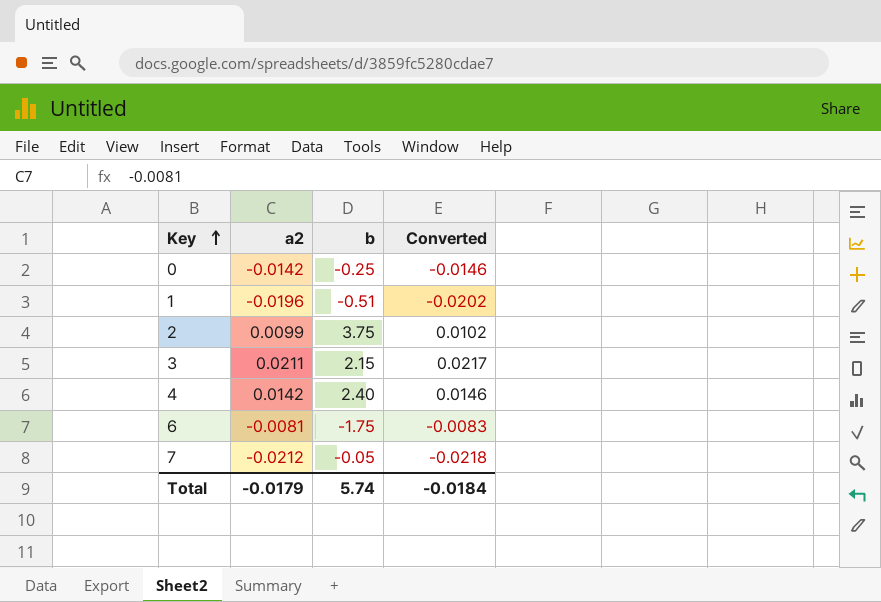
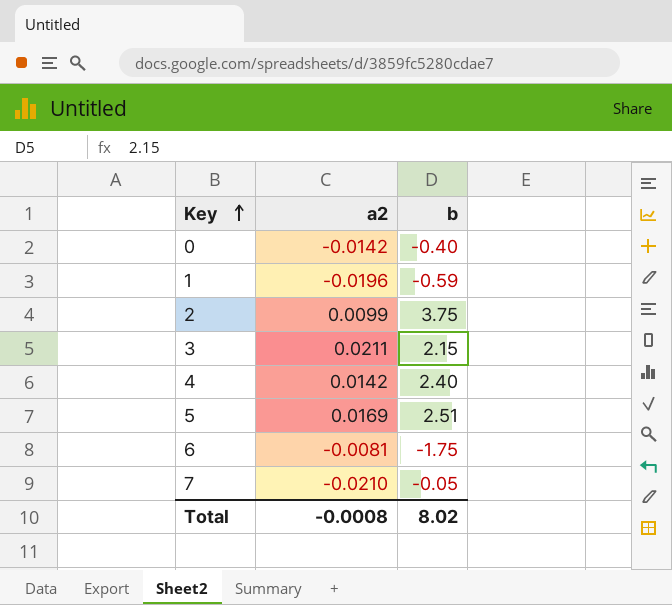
column Converted | formula: [a2] * 1.03 -> none
0 | b: -0.25 -> -0.40
1 | b: -0.51 -> -0.59
row 5: none -> 0.0169 | 2.51
7 | a2: -0.0212 -> -0.0210
Total | a2: -0.0179 -> -0.0008
Total | b: 5.74 -> 8.02

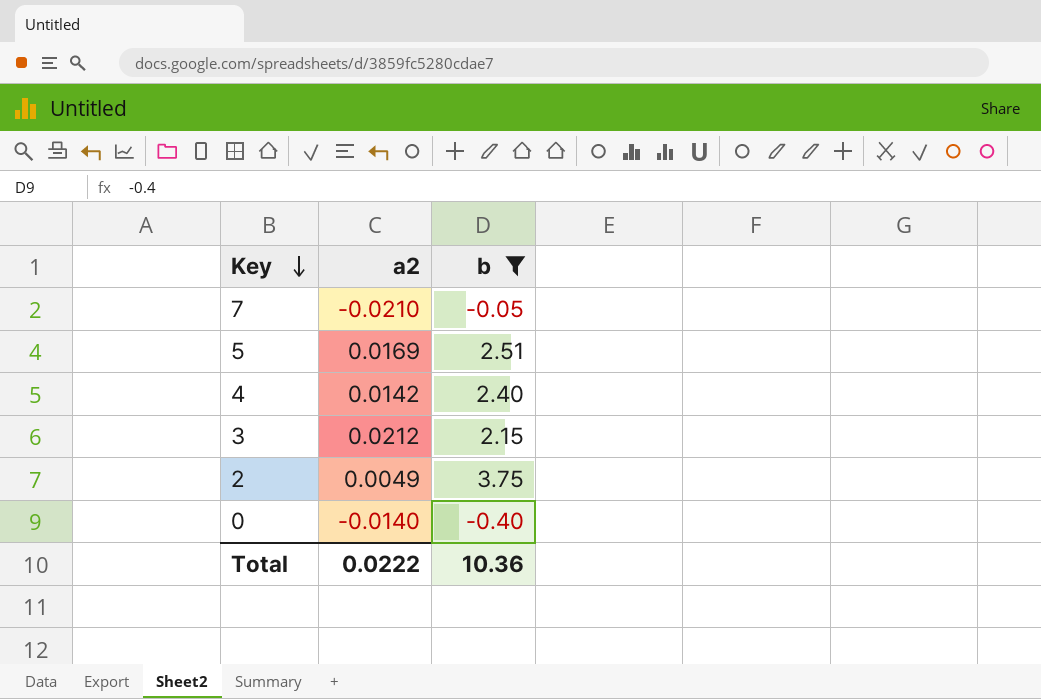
filter: none -> b >= -0.40
row order: Key ascending -> Key descending
3 | a2: 0.0211 -> 0.0212
2 | a2: 0.0099 -> 0.0049
0 | a2: -0.0142 -> -0.0140
Total | a2: -0.0008 -> 0.0222
Total | b: 8.02 -> 10.36

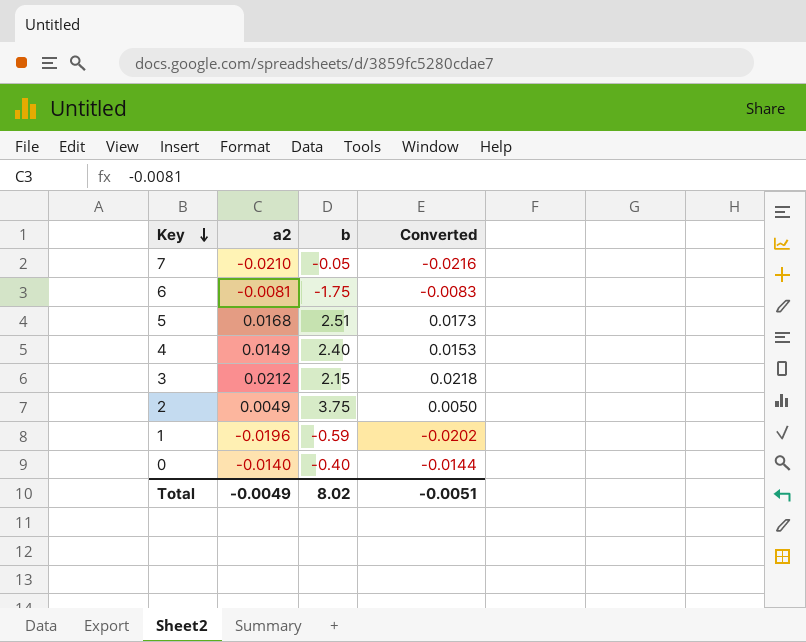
filter: b >= -0.40 -> none
column Converted | formula: none -> [a2] * 1.03
5 | a2: 0.0169 -> 0.0168
4 | a2: 0.0142 -> 0.0149
Total | a2: 0.0222 -> -0.0049
Total | b: 10.36 -> 8.02

